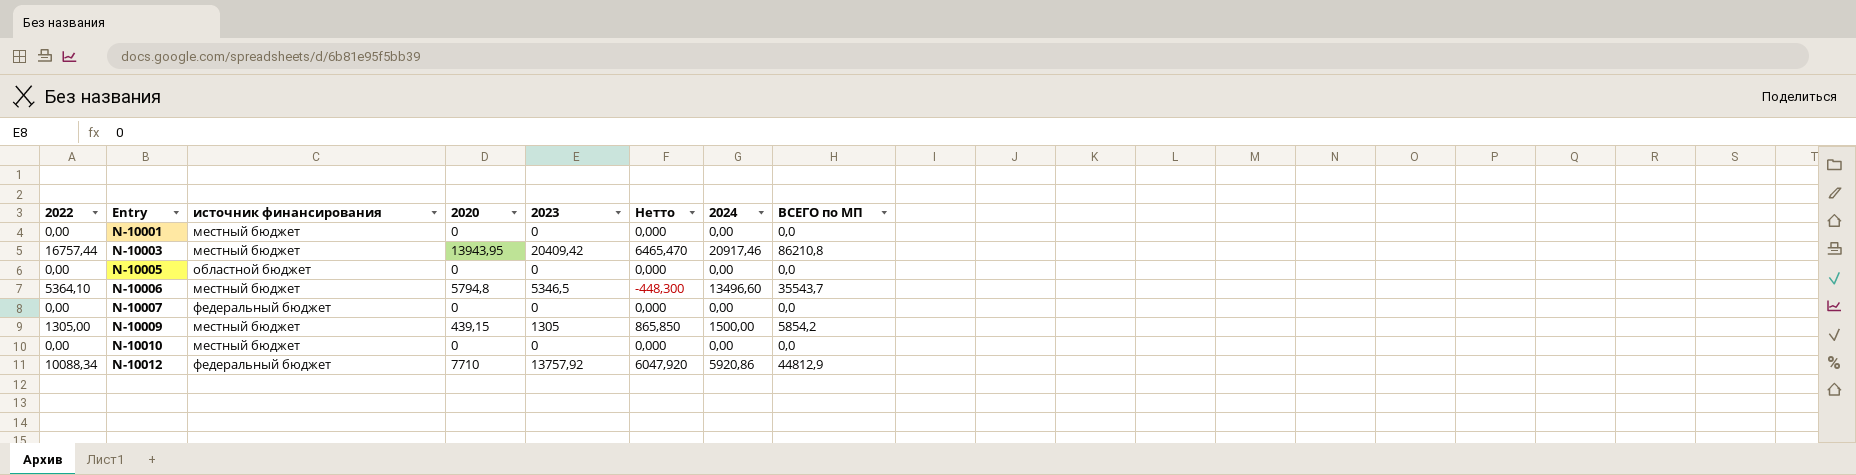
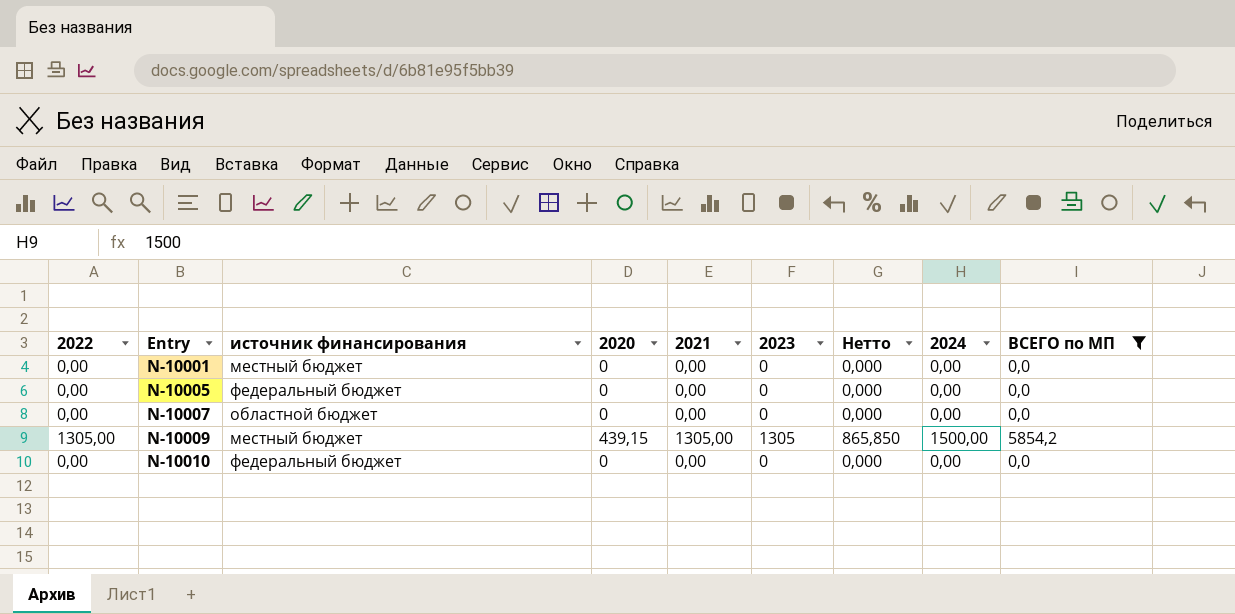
filter: none -> ВСЕГО по МП <= 5854,2
column 2021 | position: none -> 5
N-10005 | источник финансирования: областной бюджет -> федеральный бюджет
N-10007 | источник финансирования: федеральный бюджет -> областной бюджет
N-10010 | источник финансирования: местный бюджет -> федеральный бюджет

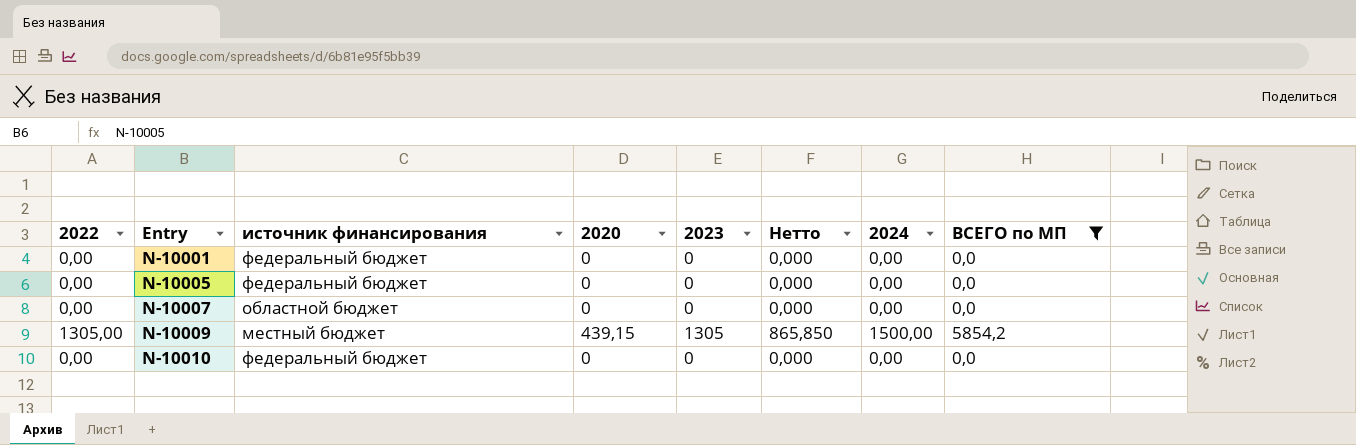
column 2021 | position: 5 -> none
N-10001 | источник финансирования: местный бюджет -> федеральный бюджет

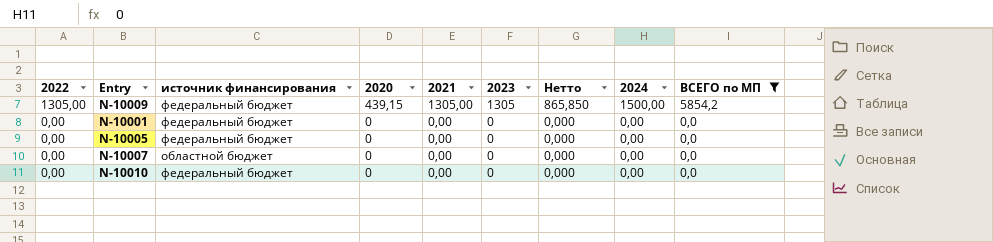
row order: Entry ascending -> 2022 descending
column 2021 | position: none -> 5
N-10009 | источник финансирования: местный бюджет -> федеральный бюджет

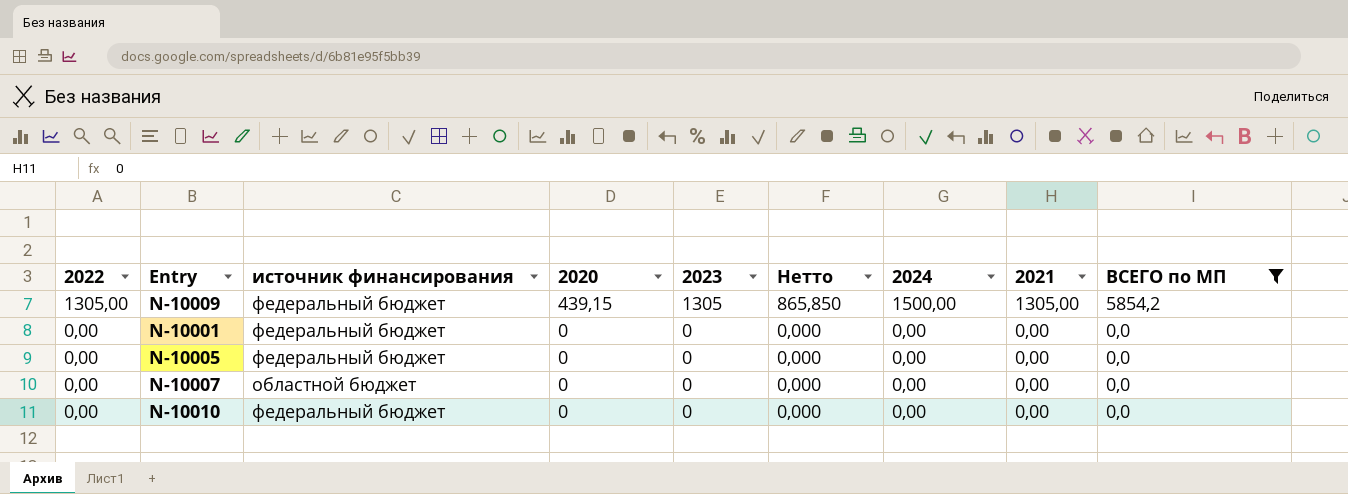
column 2021 | position: 5 -> 8

